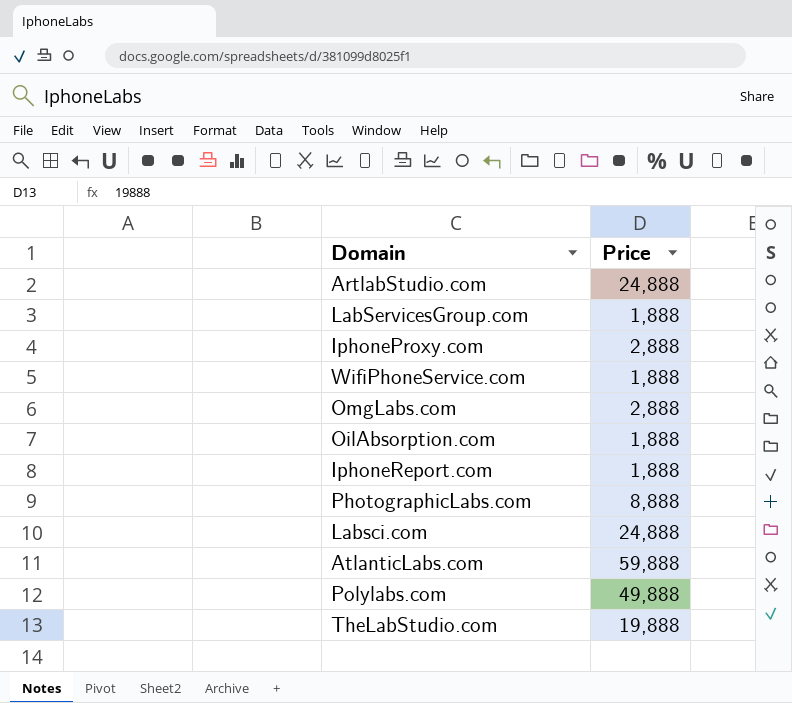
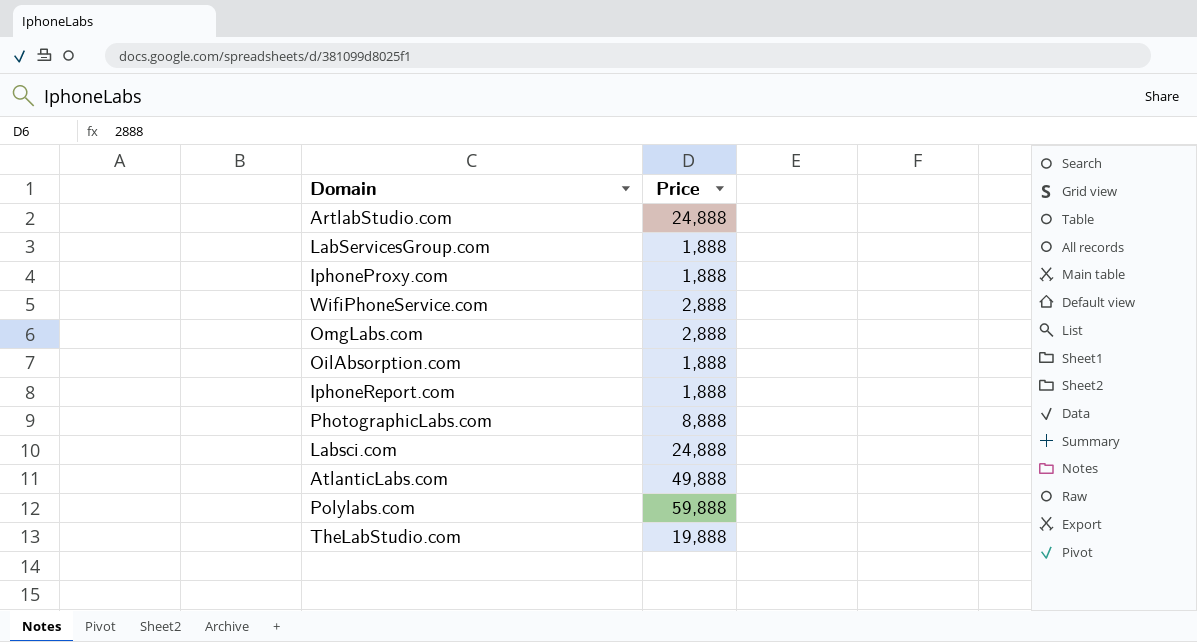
IphoneProxy.com | Price: 2,888 -> 1,888
WifiPhoneService.com | Price: 1,888 -> 2,888
AtlanticLabs.com | Price: 59,888 -> 49,888
Polylabs.com | Price: 49,888 -> 59,888

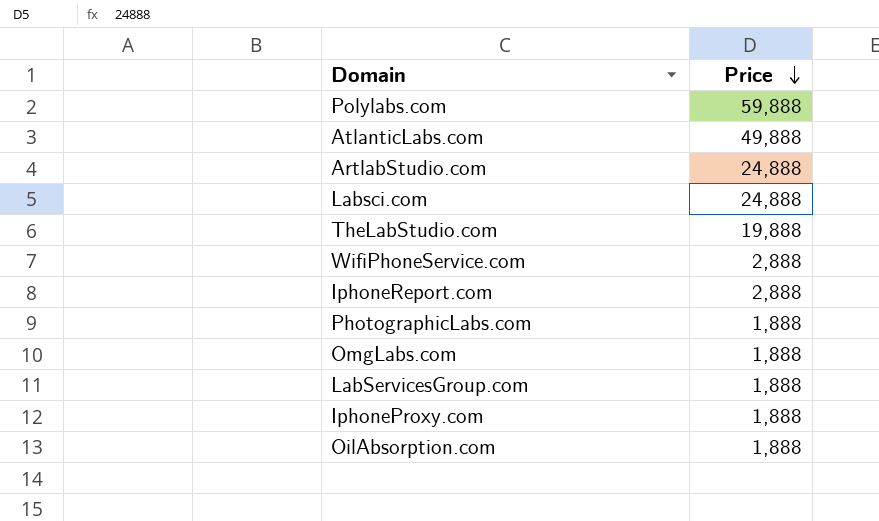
row order: none -> Price descending
IphoneReport.com | Price: 1,888 -> 2,888
PhotographicLabs.com | Price: 8,888 -> 1,888
OmgLabs.com | Price: 2,888 -> 1,888

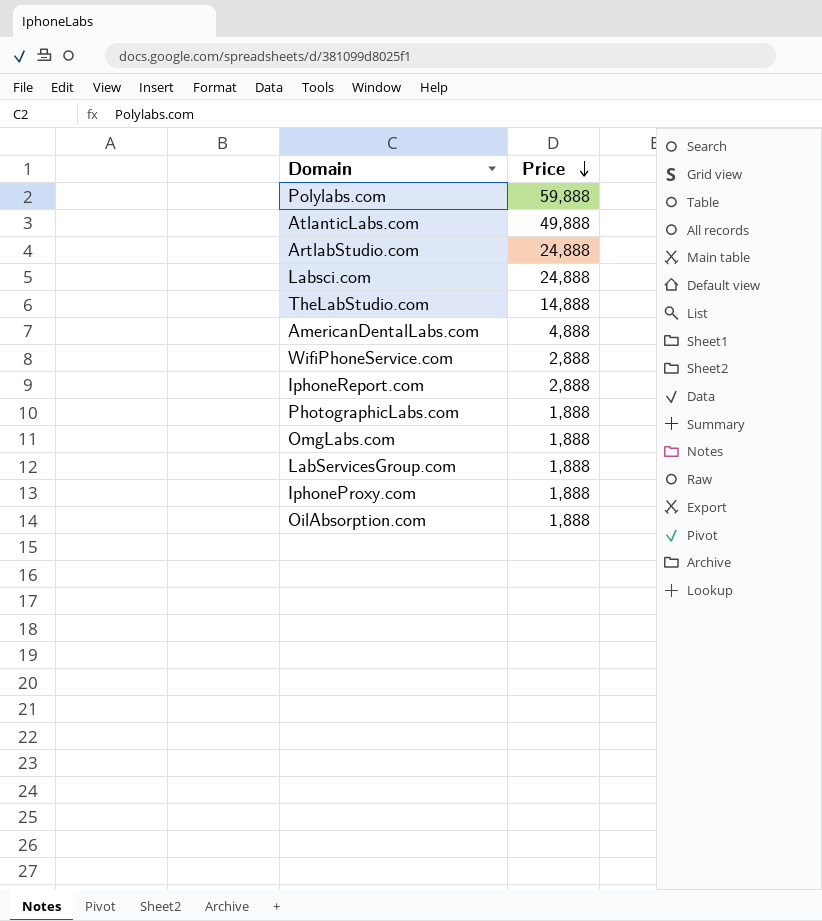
TheLabStudio.com | Price: 19,888 -> 14,888
row AmericanDentalLabs.com: none -> 4,888

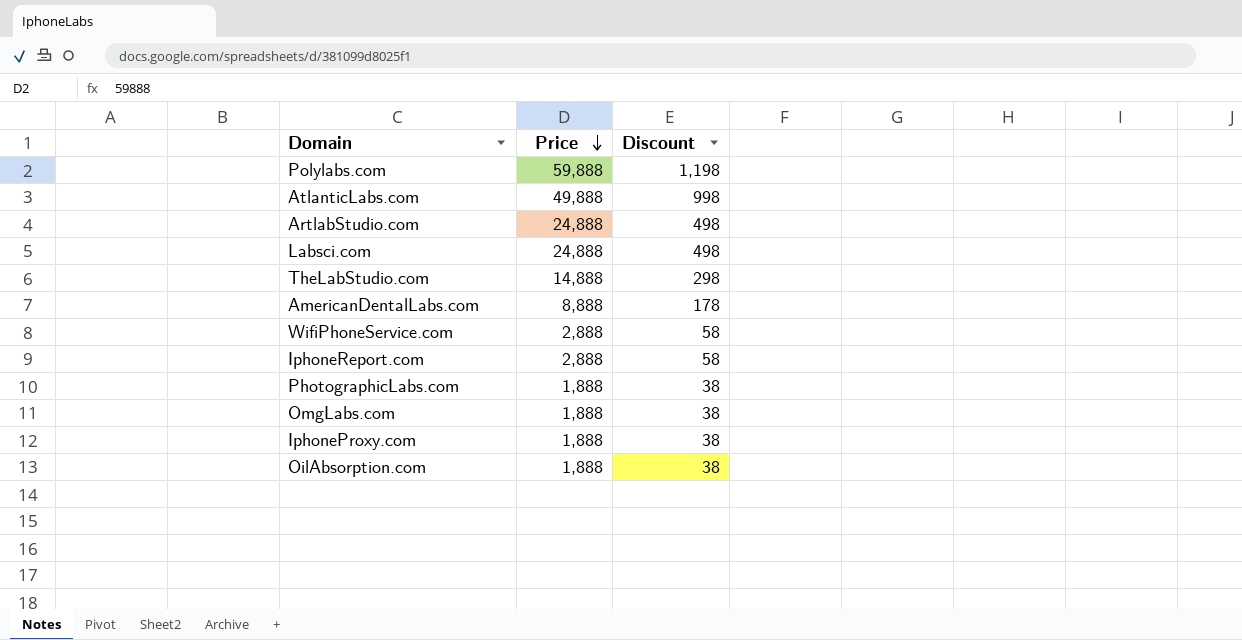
column Discount | formula: none -> [Price] * 0.02
row LabServicesGroup.com: 1,888 -> none
AmericanDentalLabs.com | Price: 4,888 -> 8,888

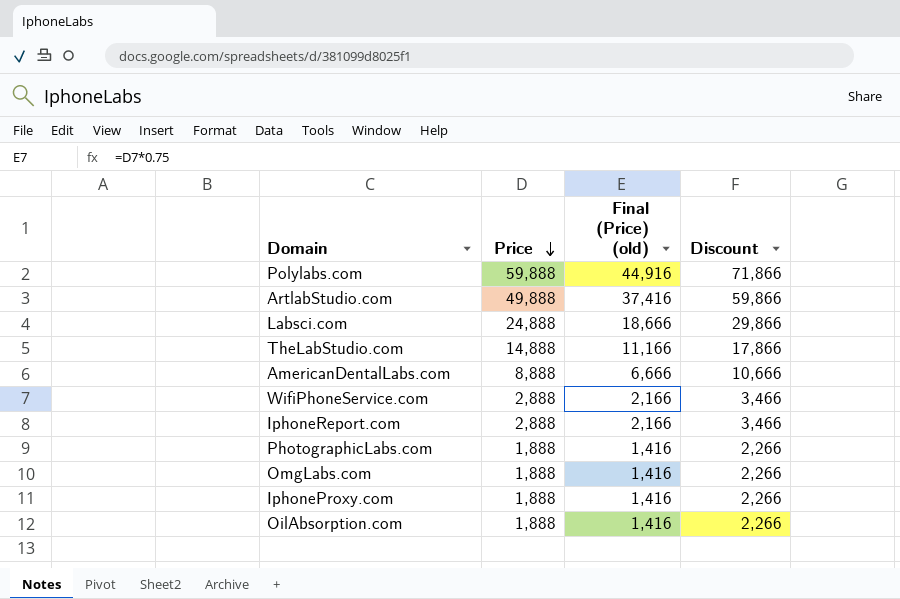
column Final (Price) (old) | formula: none -> [Price] * 0.75
column Discount | formula: [Price] * 0.02 -> [Price] * 1.2
row AtlanticLabs.com: 49,888 | 998 -> none
ArtlabStudio.com | Price: 24,888 -> 49,888

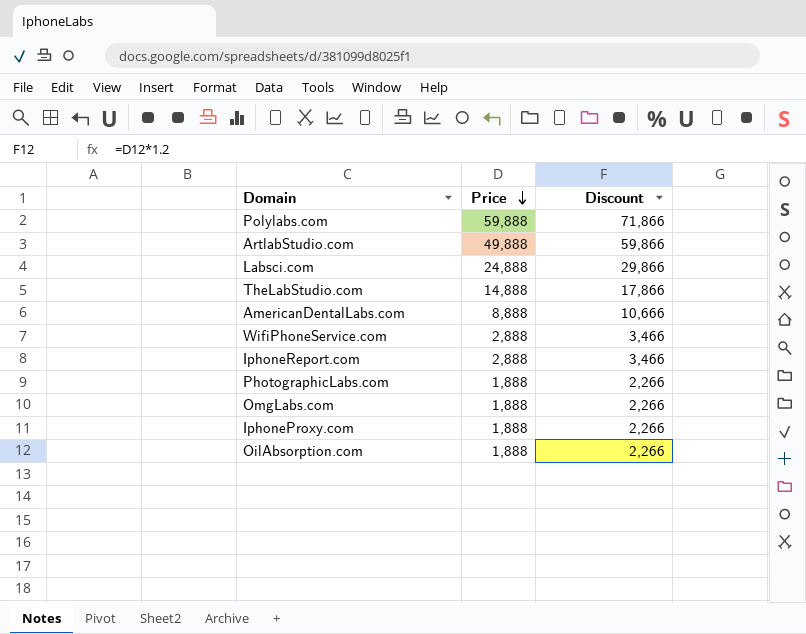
column Final (Price) (old) | formula: [Price] * 0.75 -> none

